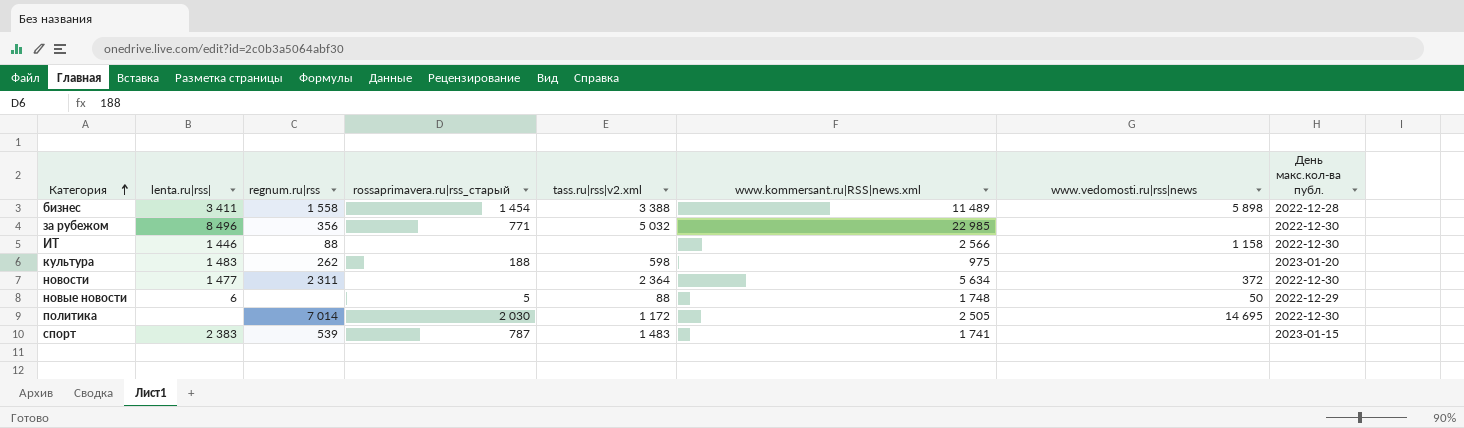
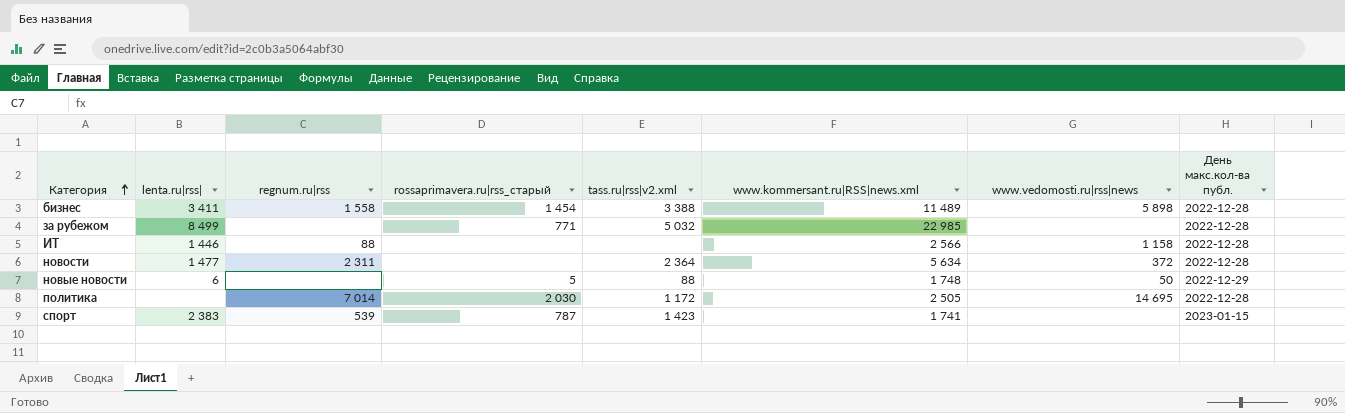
row культура: 1 483 | 262 | 188 | 598 | 975 | none | 2023-01-20 -> none
за рубежом | lenta.ru|rss|: 8 496 -> 8 499
за рубежом | regnum.ru|rss: 356 -> none
за рубежом | День макс.кол-ва публ.: 2022-12-30 -> 2022-12-28
ИТ | День макс.кол-ва публ.: 2022-12-30 -> 2022-12-28
новости | День макс.кол-ва публ.: 2022-12-30 -> 2022-12-28
политика | День макс.кол-ва публ.: 2022-12-30 -> 2022-12-28
спорт | tass.ru|rss|v2.xml: 1 483 -> 1 423

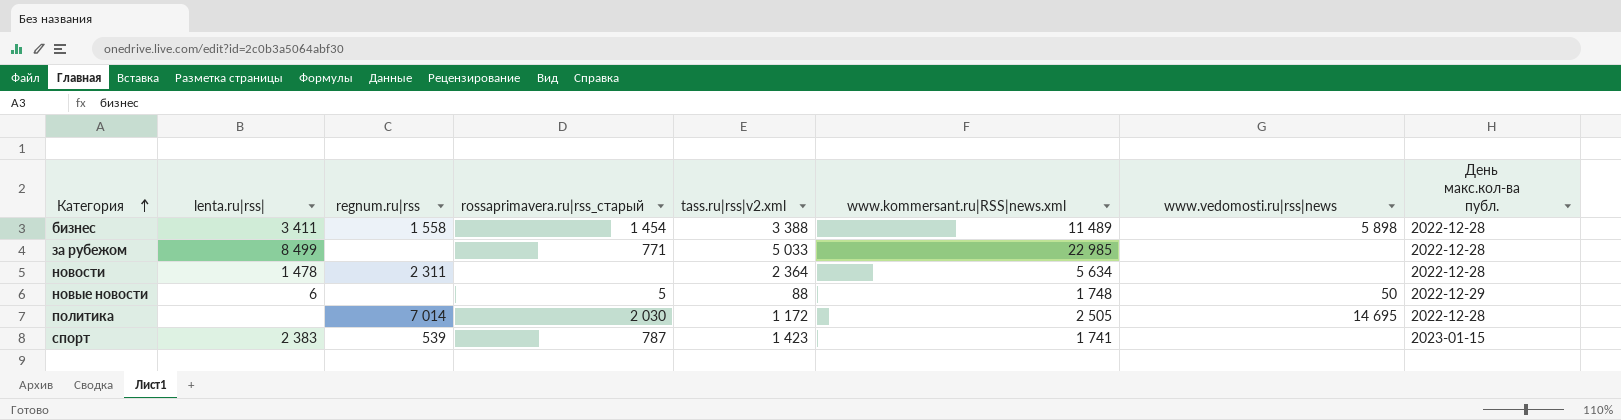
row ИТ: 1 446 | 88 | none | none | 2 566 | 1 158 | 2022-12-28 -> none
за рубежом | tass.ru|rss|v2.xml: 5 032 -> 5 033
новости | lenta.ru|rss|: 1 477 -> 1 478
новости | www.vedomosti.ru|rss|news: 372 -> none

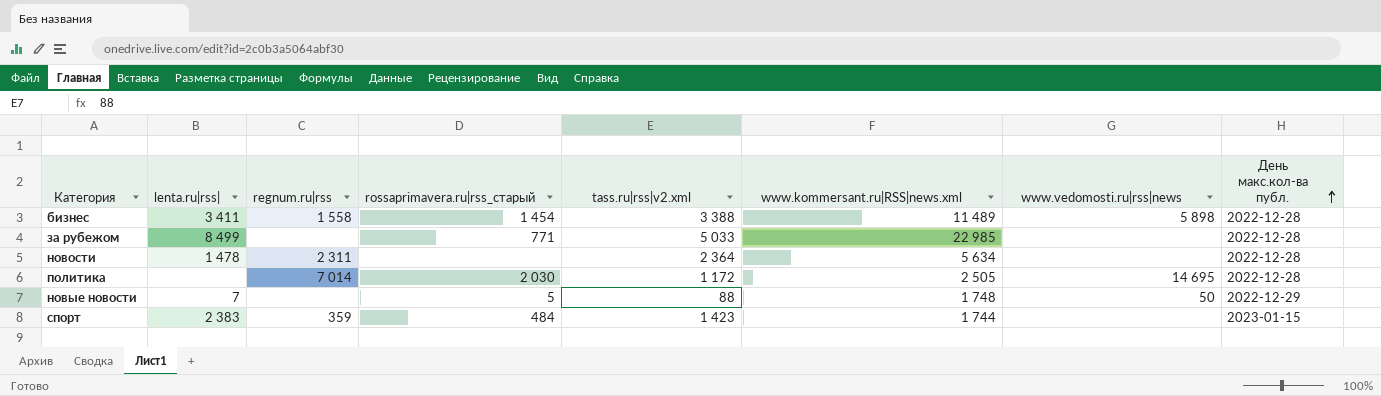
row order: Категория ascending -> День макс.кол-ва публ. ascending
новые новости | lenta.ru|rss|: 6 -> 7
спорт | regnum.ru|rss: 539 -> 359
спорт | rossaprimavera.ru|rss_старый: 787 -> 484
спорт | www.kommersant.ru|RSS|news.xml: 1 741 -> 1 744

